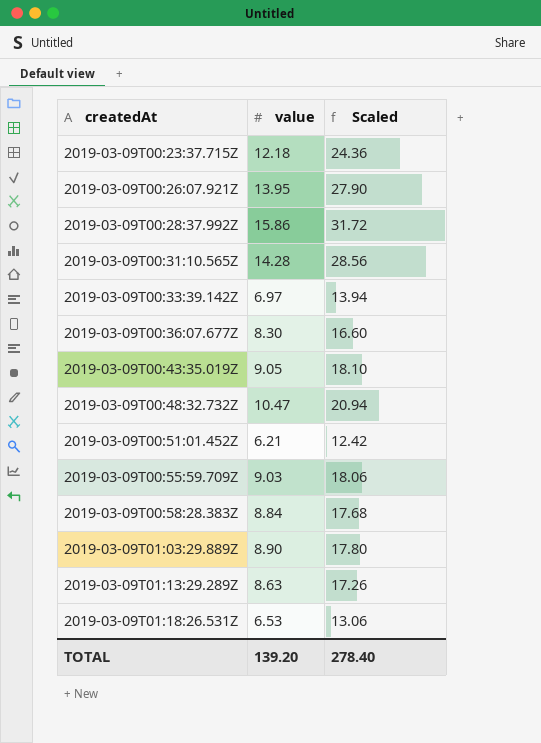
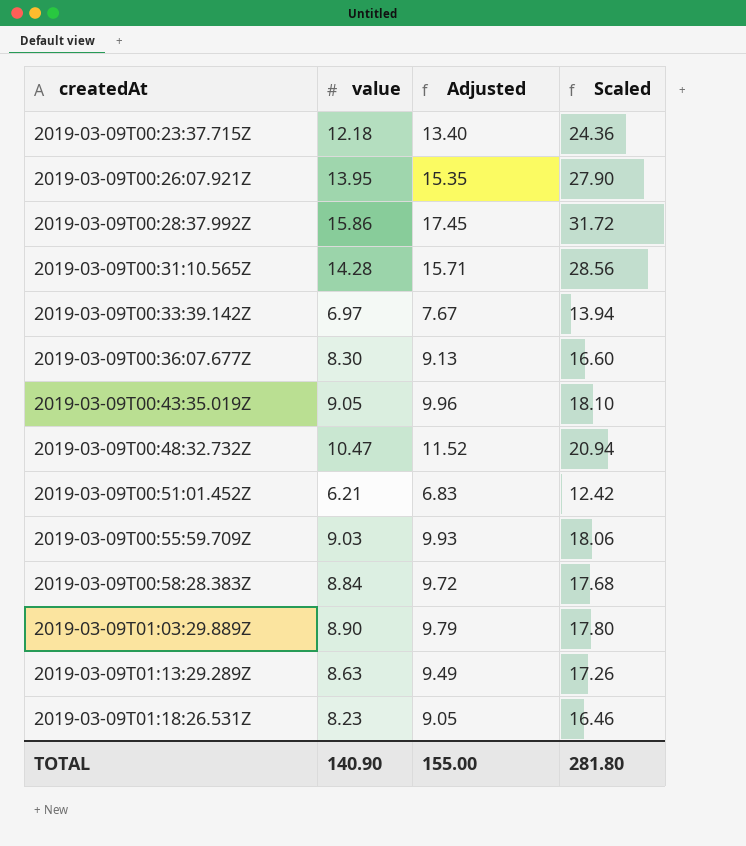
column Adjusted | formula: none -> [value] * 1.1
2019-03-09T01:18:26.531Z | value: 6.53 -> 8.23
2019-03-09T01:18:26.531Z | Scaled: 13.06 -> 16.46
TOTAL | value: 139.20 -> 140.90
TOTAL | Scaled: 278.40 -> 281.80

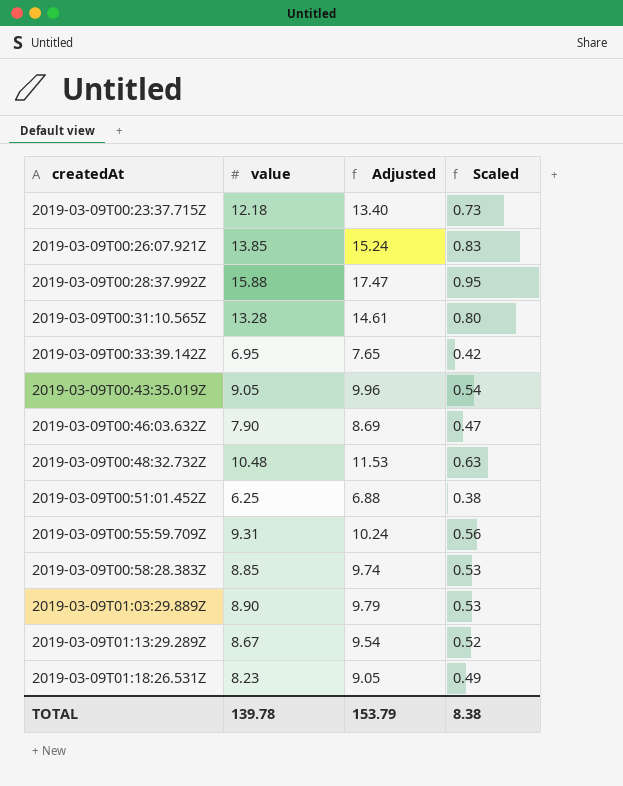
column Scaled | formula: [value] * 2 -> [value] * 0.06
row 2019-03-09T00:36:07.677Z: 8.30 | 9.13 | 16.60 -> none
2019-03-09T00:26:07.921Z | value: 13.95 -> 13.85
2019-03-09T00:26:07.921Z | Adjusted: 15.35 -> 15.24
2019-03-09T00:28:37.992Z | value: 15.86 -> 15.88
2019-03-09T00:28:37.992Z | Adjusted: 17.45 -> 17.47
2019-03-09T00:31:10.565Z | value: 14.28 -> 13.28
2019-03-09T00:31:10.565Z | Adjusted: 15.71 -> 14.61
2019-03-09T00:33:39.142Z | value: 6.97 -> 6.95
2019-03-09T00:33:39.142Z | Adjusted: 7.67 -> 7.65
row 2019-03-09T00:46:03.632Z: none -> 7.90 | 8.69 | 0.47
2019-03-09T00:48:32.732Z | value: 10.47 -> 10.48
2019-03-09T00:48:32.732Z | Adjusted: 11.52 -> 11.53
2019-03-09T00:51:01.452Z | value: 6.21 -> 6.25
2019-03-09T00:51:01.452Z | Adjusted: 6.83 -> 6.88
2019-03-09T00:55:59.709Z | value: 9.03 -> 9.31
2019-03-09T00:55:59.709Z | Adjusted: 9.93 -> 10.24
2019-03-09T00:58:28.383Z | value: 8.84 -> 8.85
2019-03-09T00:58:28.383Z | Adjusted: 9.72 -> 9.74
2019-03-09T01:13:29.289Z | value: 8.63 -> 8.67
2019-03-09T01:13:29.289Z | Adjusted: 9.49 -> 9.54
TOTAL | value: 140.90 -> 139.78
TOTAL | Adjusted: 155.00 -> 153.79
TOTAL | Scaled: 281.80 -> 8.38

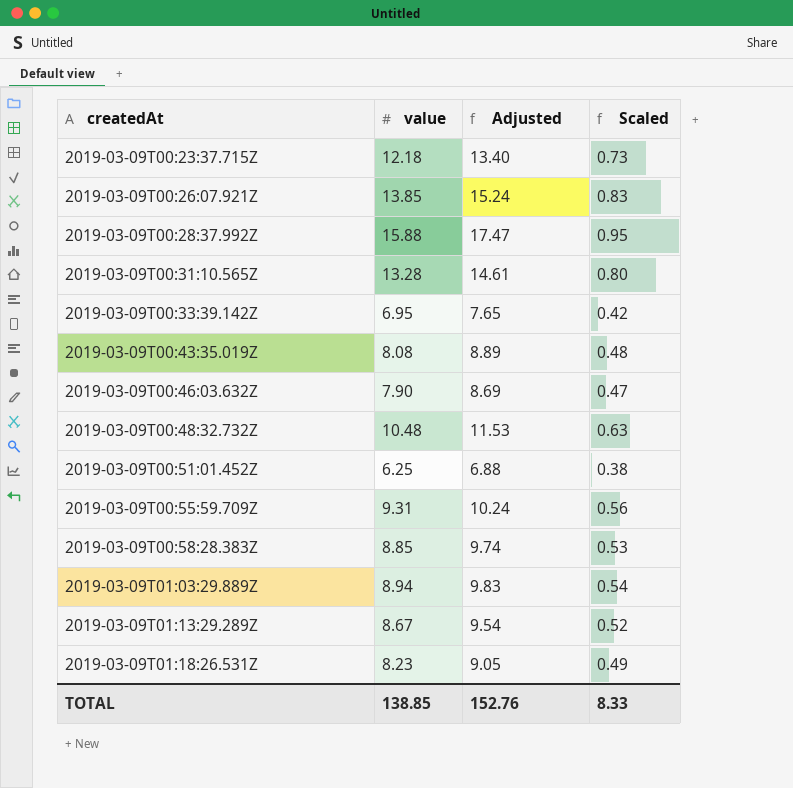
2019-03-09T00:43:35.019Z | value: 9.05 -> 8.08
2019-03-09T00:43:35.019Z | Adjusted: 9.96 -> 8.89
2019-03-09T00:43:35.019Z | Scaled: 0.54 -> 0.48
2019-03-09T01:03:29.889Z | value: 8.90 -> 8.94
2019-03-09T01:03:29.889Z | Adjusted: 9.79 -> 9.83
2019-03-09T01:03:29.889Z | Scaled: 0.53 -> 0.54
TOTAL | value: 139.78 -> 138.85
TOTAL | Adjusted: 153.79 -> 152.76
TOTAL | Scaled: 8.38 -> 8.33

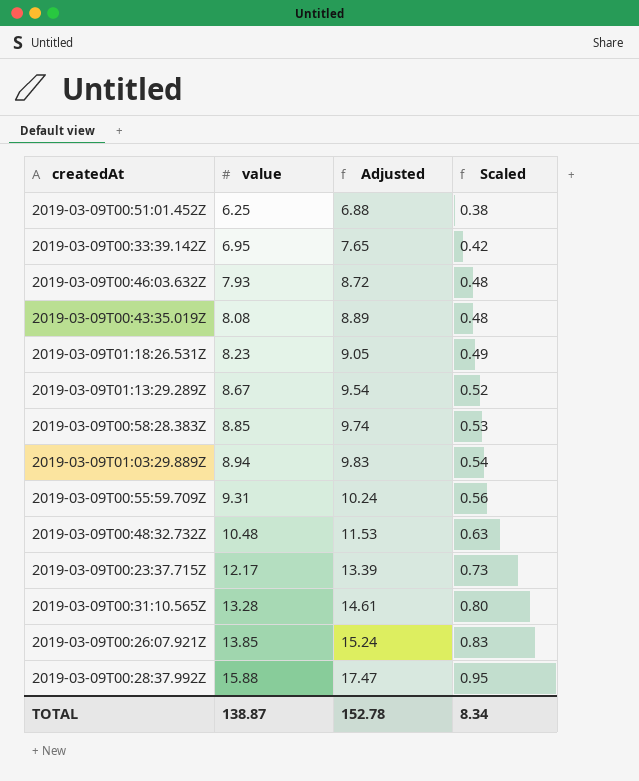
row order: createdAt ascending -> value ascending
2019-03-09T00:46:03.632Z | value: 7.90 -> 7.93
2019-03-09T00:46:03.632Z | Adjusted: 8.69 -> 8.72
2019-03-09T00:46:03.632Z | Scaled: 0.47 -> 0.48
2019-03-09T00:23:37.715Z | value: 12.18 -> 12.17
2019-03-09T00:23:37.715Z | Adjusted: 13.40 -> 13.39
TOTAL | value: 138.85 -> 138.87
TOTAL | Adjusted: 152.76 -> 152.78
TOTAL | Scaled: 8.33 -> 8.34

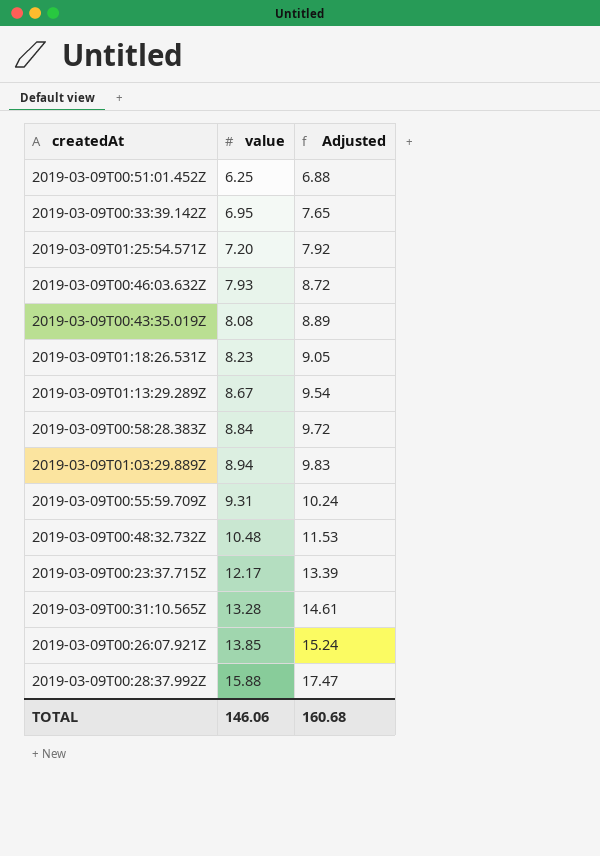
column Scaled | formula: [value] * 0.06 -> none
row 2019-03-09T01:25:54.571Z: none -> 7.20 | 7.92
2019-03-09T00:58:28.383Z | value: 8.85 -> 8.84
2019-03-09T00:58:28.383Z | Adjusted: 9.74 -> 9.72
TOTAL | value: 138.87 -> 146.06
TOTAL | Adjusted: 152.78 -> 160.68

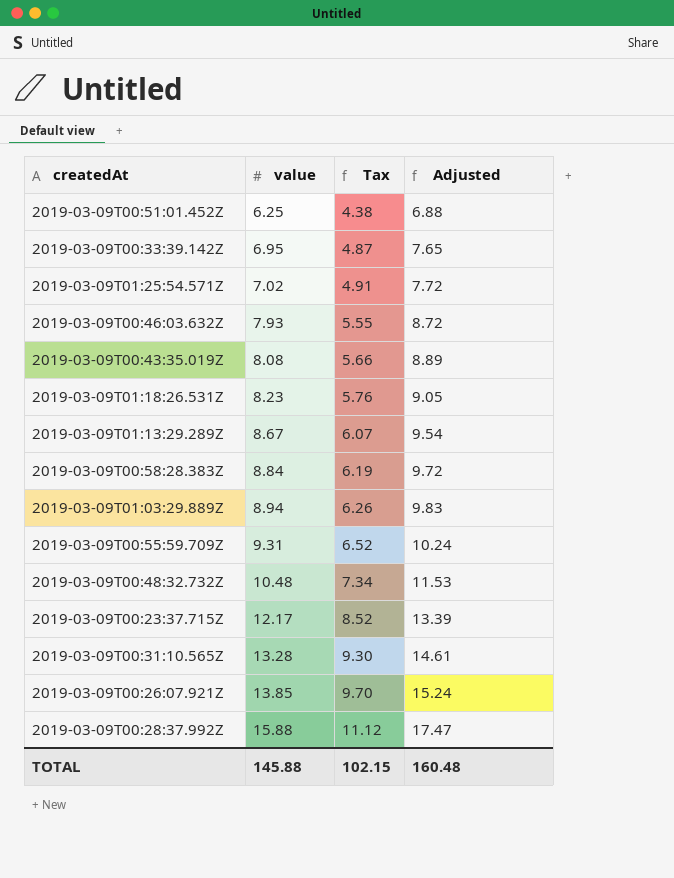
column Tax | formula: none -> [value] * 0.7
2019-03-09T01:25:54.571Z | value: 7.20 -> 7.02
2019-03-09T01:25:54.571Z | Adjusted: 7.92 -> 7.72
TOTAL | value: 146.06 -> 145.88
TOTAL | Adjusted: 160.68 -> 160.48

